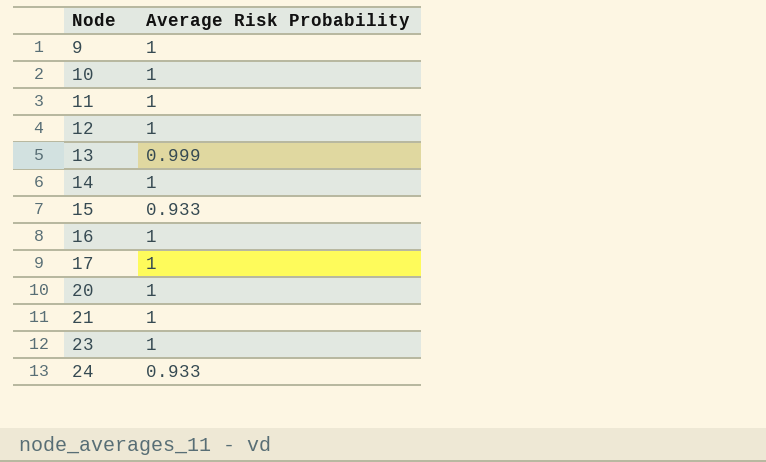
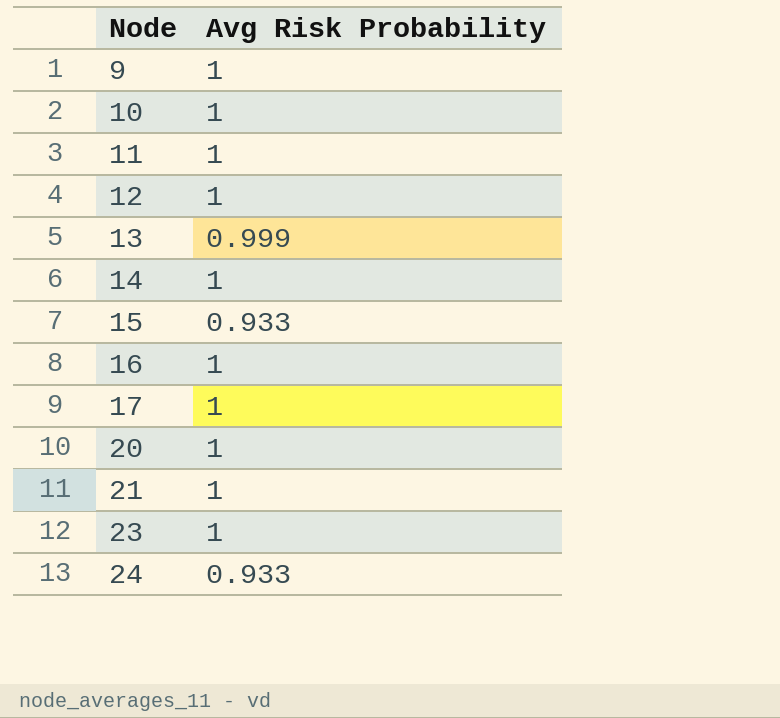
column name: Average Risk Probability -> Avg Risk Probability

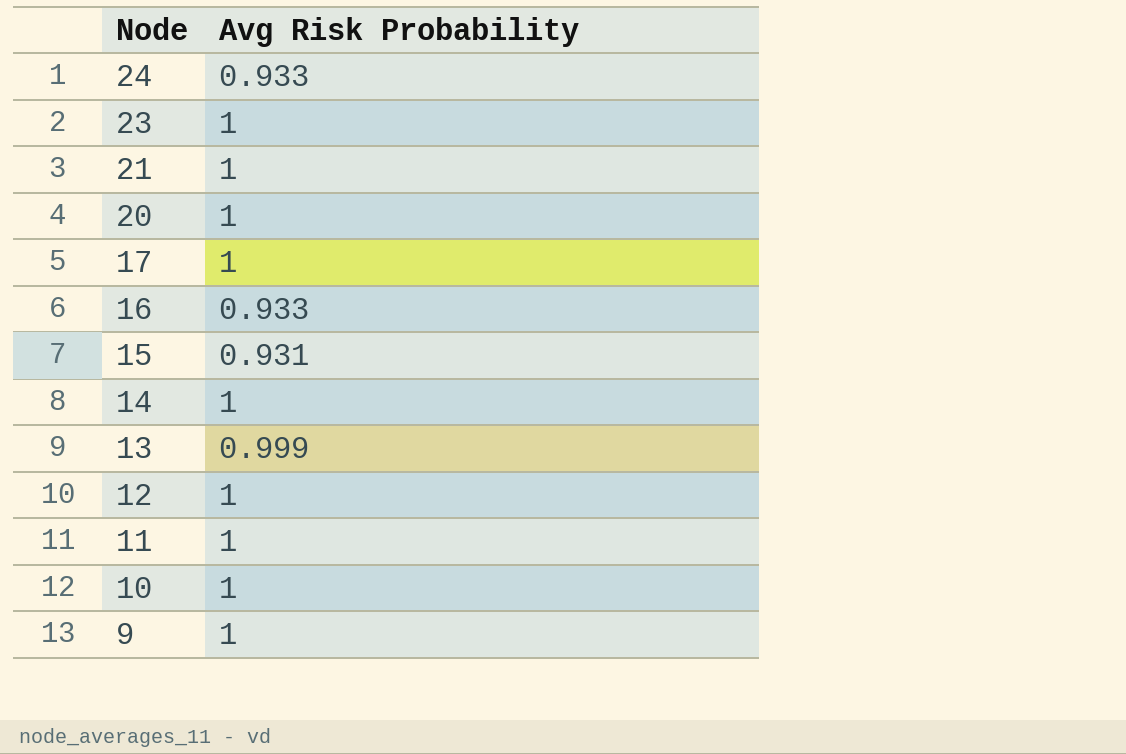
row order: Node ascending -> Node descending
16 | Avg Risk Probability: 1 -> 0.933
15 | Avg Risk Probability: 0.933 -> 0.931

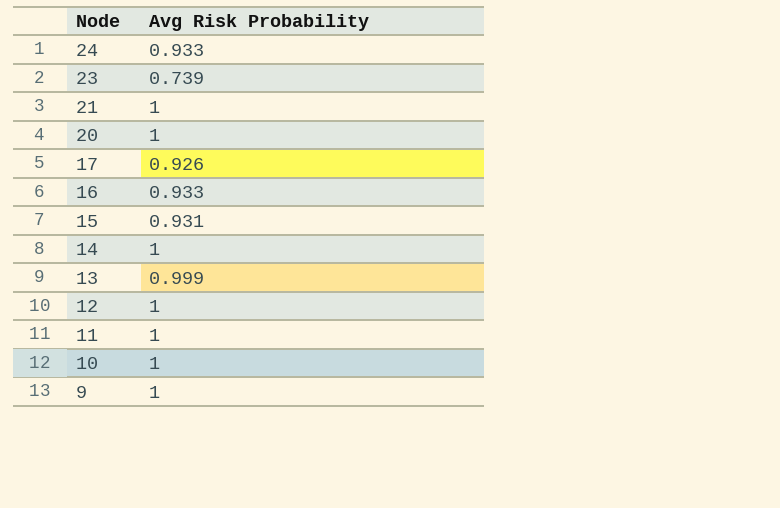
23 | Avg Risk Probability: 1 -> 0.739
17 | Avg Risk Probability: 1 -> 0.926

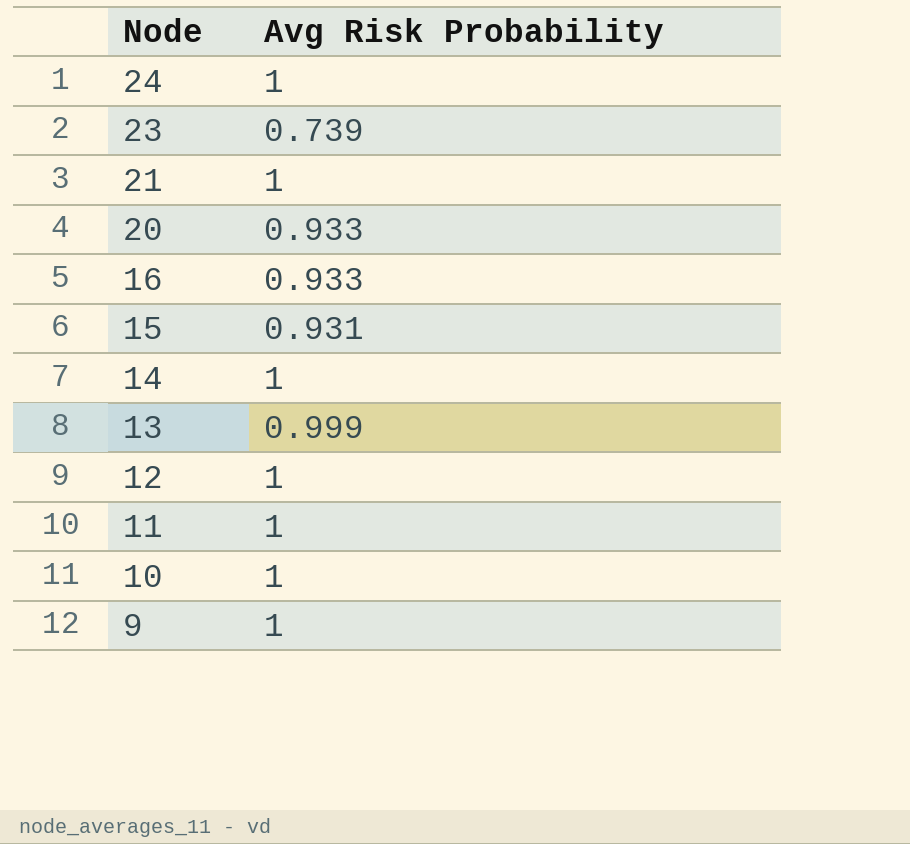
row 17: 0.926 -> none
24 | Avg Risk Probability: 0.933 -> 1
20 | Avg Risk Probability: 1 -> 0.933

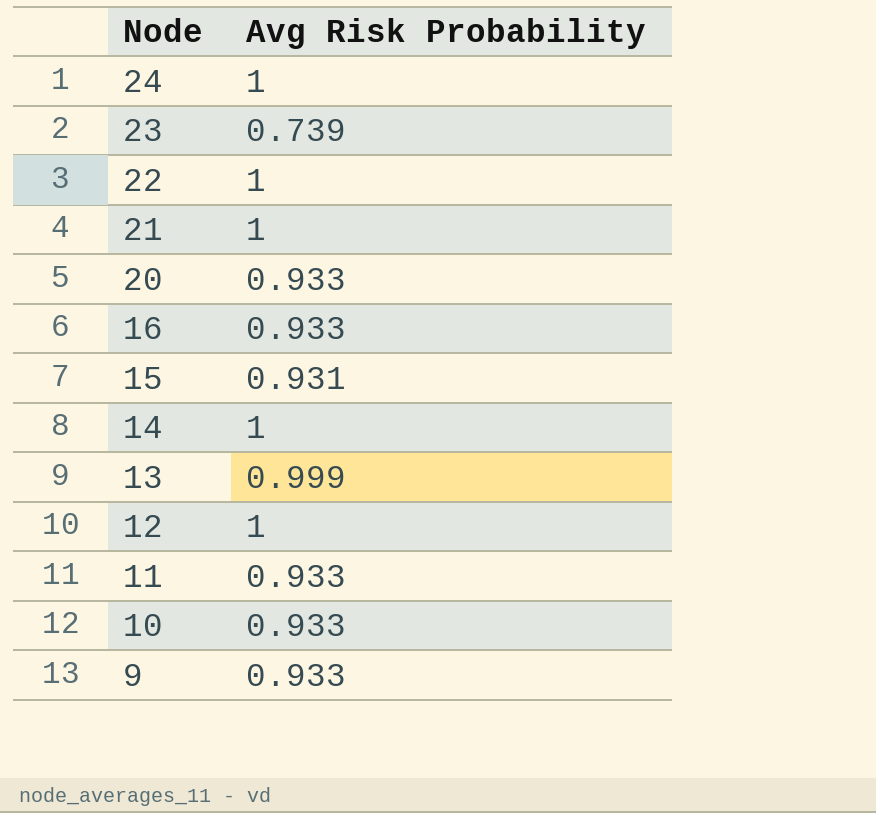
row 22: none -> 1
11 | Avg Risk Probability: 1 -> 0.933
10 | Avg Risk Probability: 1 -> 0.933
9 | Avg Risk Probability: 1 -> 0.933

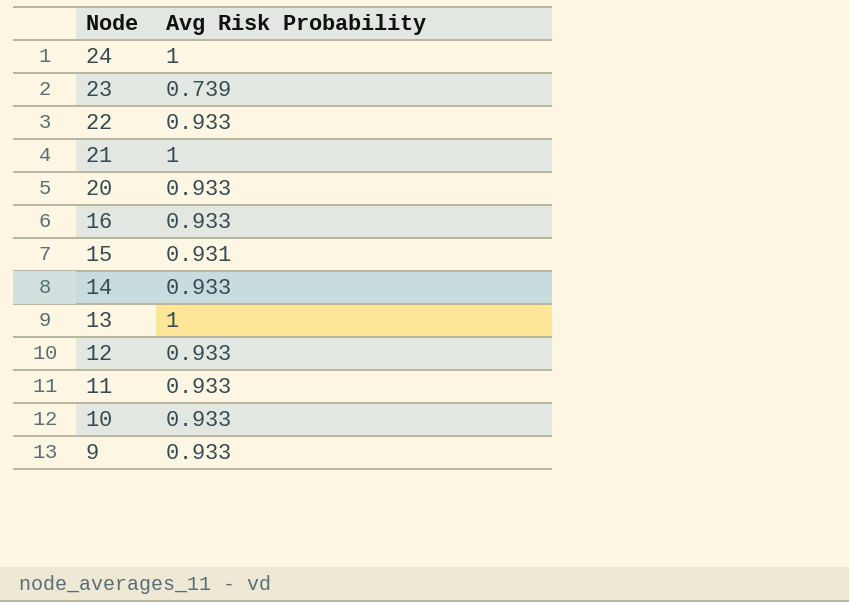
22 | Avg Risk Probability: 1 -> 0.933
14 | Avg Risk Probability: 1 -> 0.933
13 | Avg Risk Probability: 0.999 -> 1
12 | Avg Risk Probability: 1 -> 0.933

